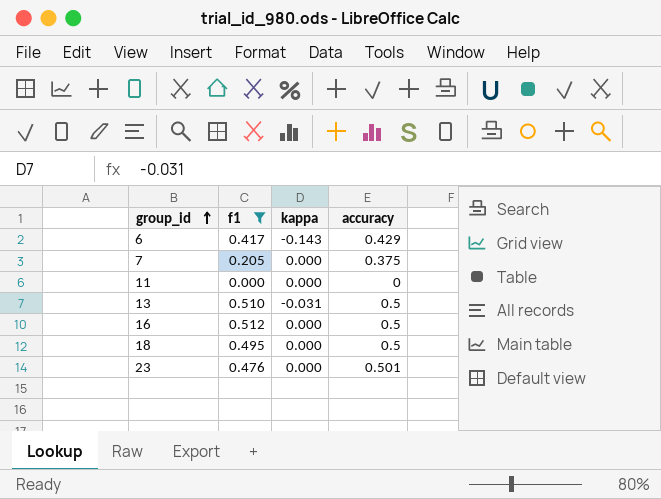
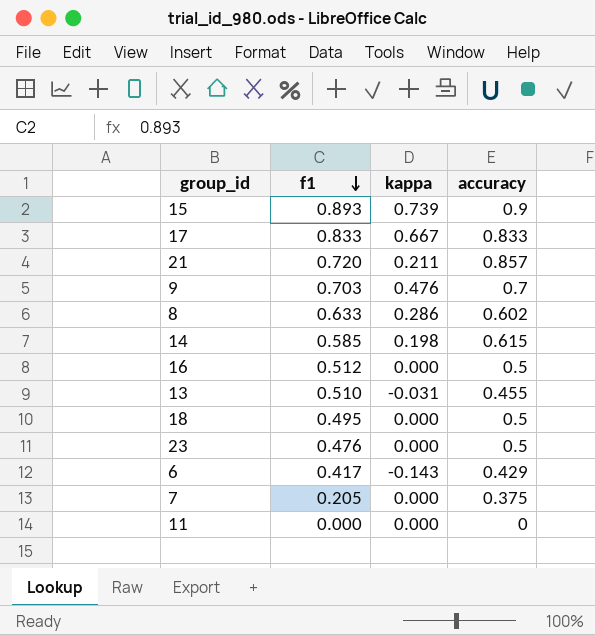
filter: f1 <= 0.512 -> none
row order: group_id ascending -> f1 descending
13 | accuracy: 0.5 -> 0.455
23 | accuracy: 0.501 -> 0.5

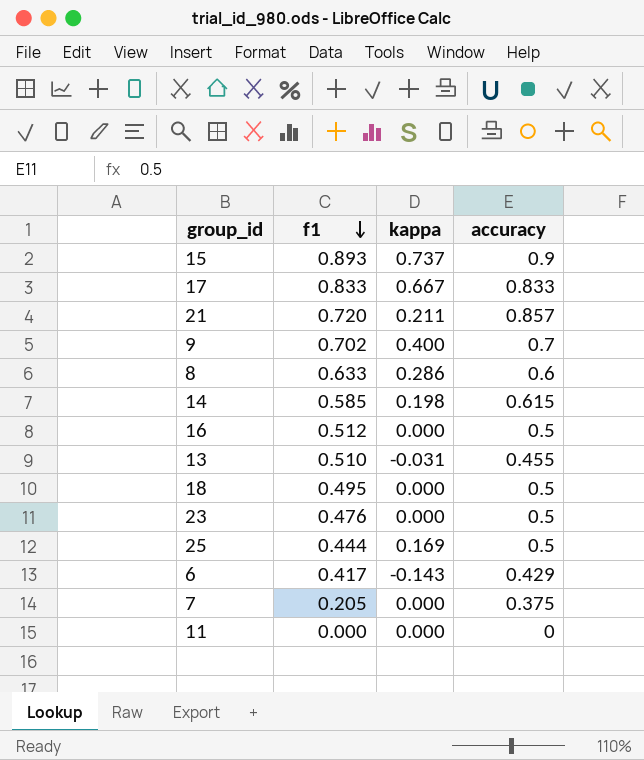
15 | kappa: 0.739 -> 0.737
9 | f1: 0.703 -> 0.702
9 | kappa: 0.476 -> 0.400
8 | accuracy: 0.602 -> 0.6
row 25: none -> 0.444 | 0.169 | 0.5

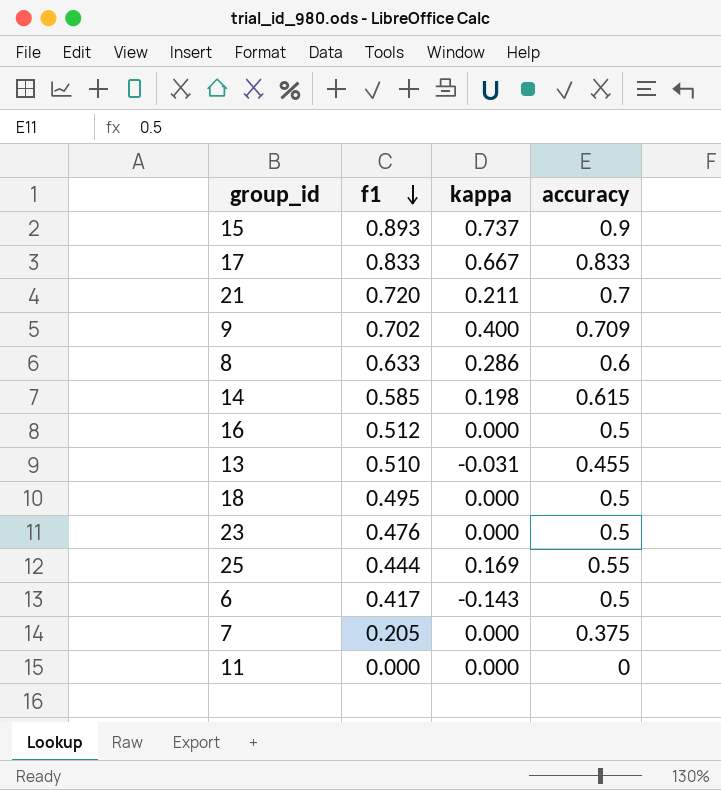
21 | accuracy: 0.857 -> 0.7
9 | accuracy: 0.7 -> 0.709
25 | accuracy: 0.5 -> 0.55
6 | accuracy: 0.429 -> 0.5

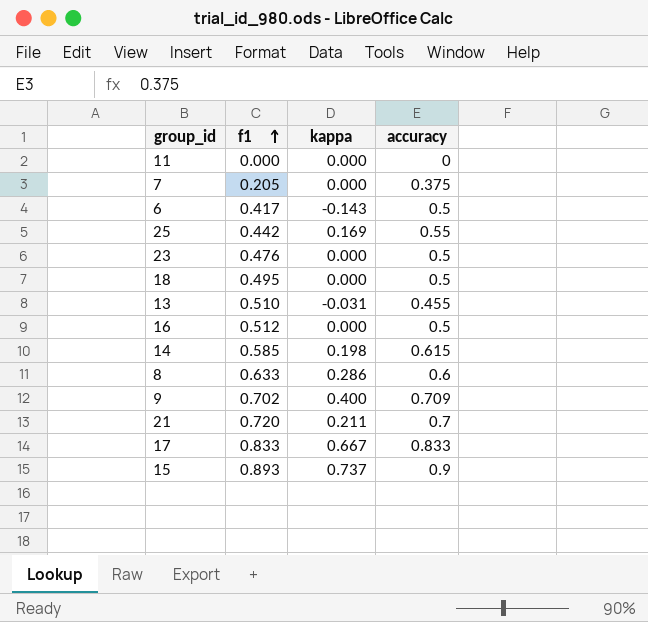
row order: f1 descending -> f1 ascending
25 | f1: 0.444 -> 0.442

